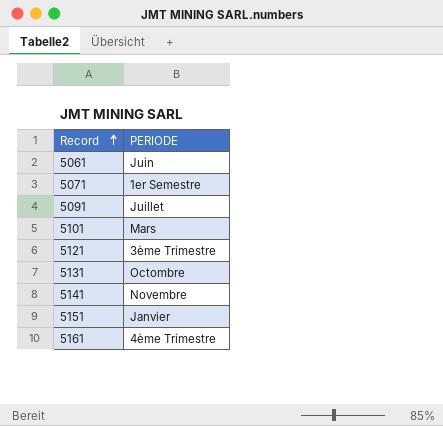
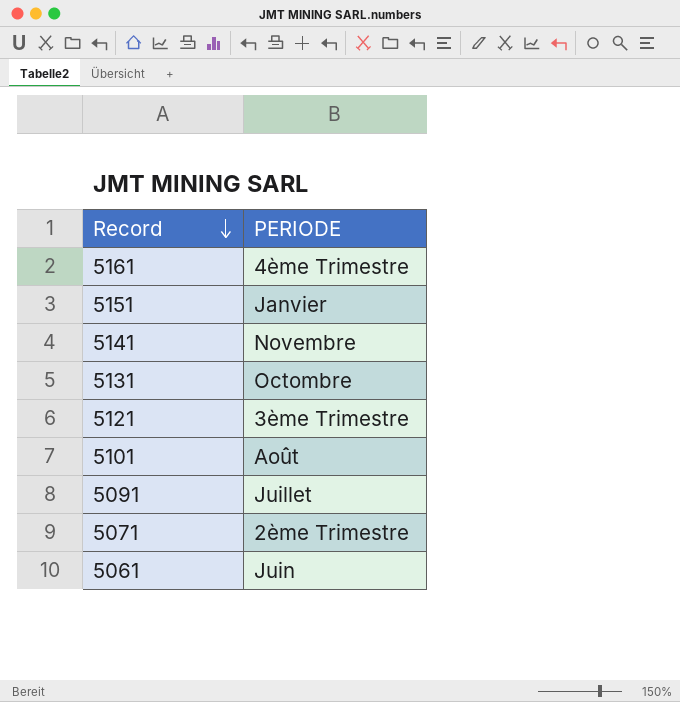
row order: Record ascending -> Record descending
5101 | PERIODE: Mars -> Août
5071 | PERIODE: 1er Semestre -> 2ème Trimestre

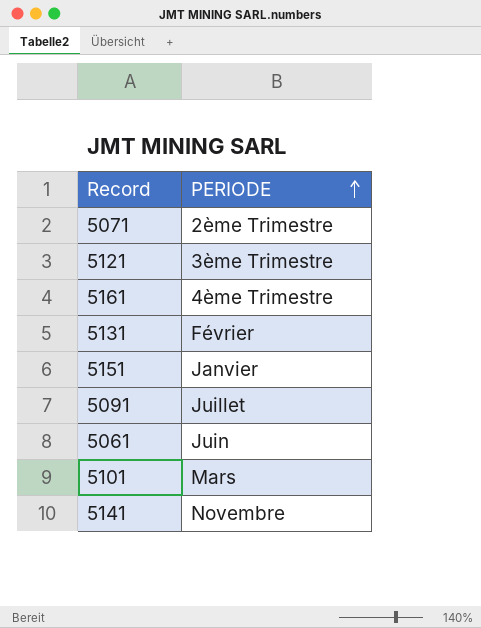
row order: Record descending -> PERIODE ascending
5131 | PERIODE: Octombre -> Février
5101 | PERIODE: Août -> Mars

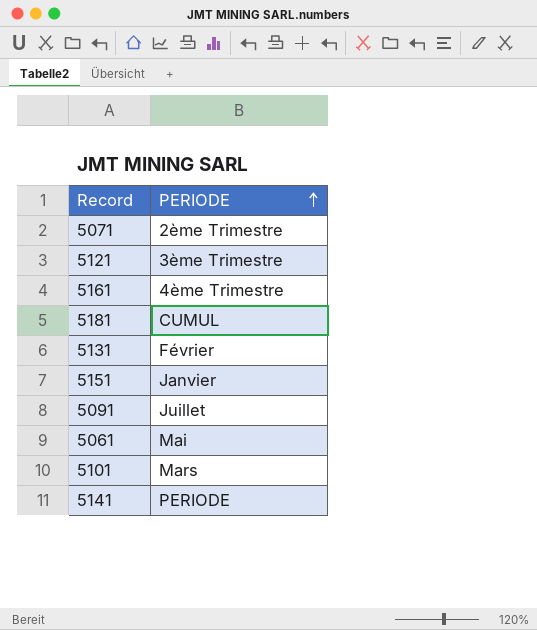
row 5181: none -> CUMUL
5061 | PERIODE: Juin -> Mai
5141 | PERIODE: Novembre -> PERIODE

